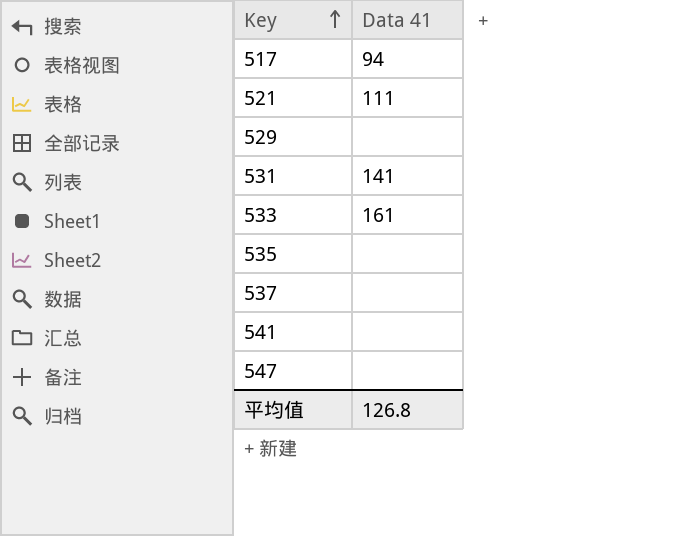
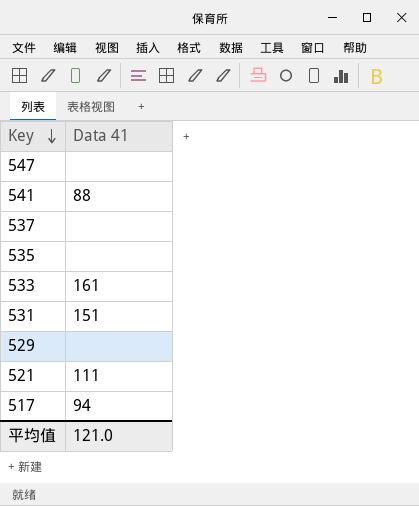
row order: Key ascending -> Key descending
541 | Data 41: none -> 88
531 | Data 41: 141 -> 151
平均值 | Data 41: 126.8 -> 121.0

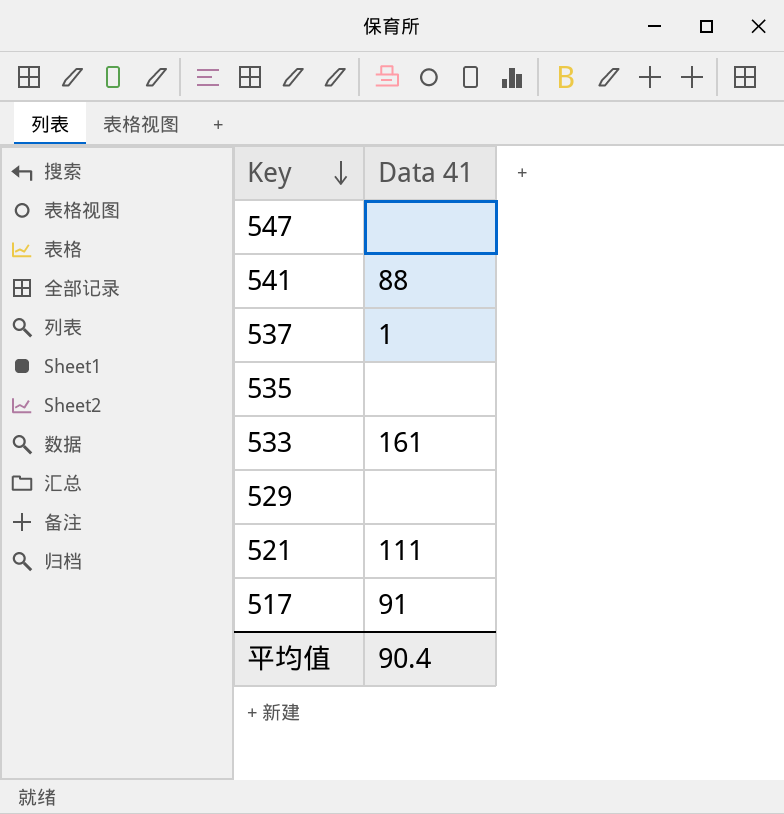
row 531: 151 -> none
537 | Data 41: none -> 1
517 | Data 41: 94 -> 91
平均值 | Data 41: 121.0 -> 90.4

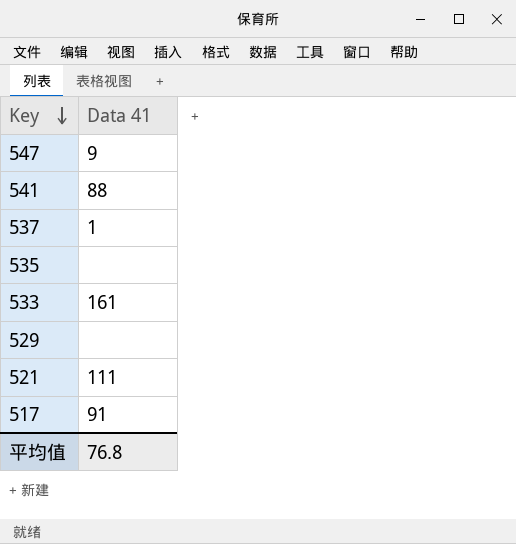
547 | Data 41: none -> 9
平均值 | Data 41: 90.4 -> 76.8

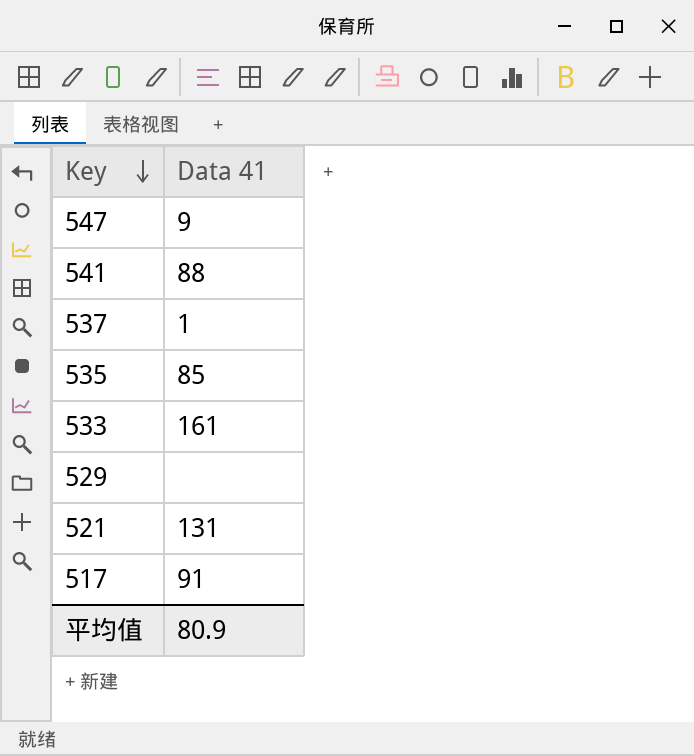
535 | Data 41: none -> 85
521 | Data 41: 111 -> 131
平均值 | Data 41: 76.8 -> 80.9

